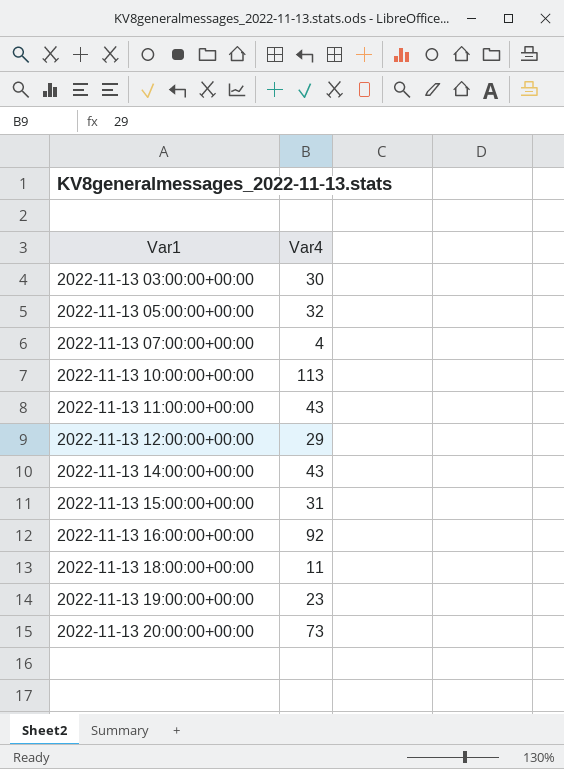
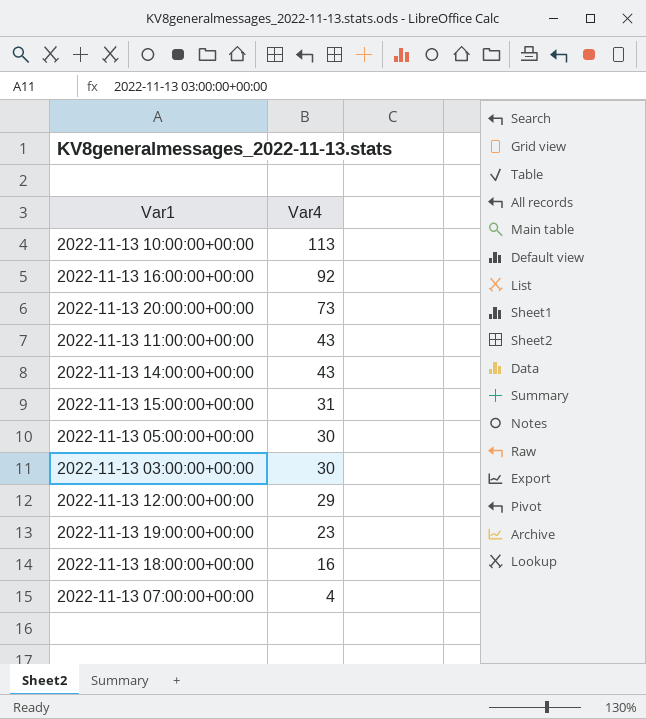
row order: Var1 ascending -> Var4 descending
2022-11-13 05:00:00+00:00 | Var4: 32 -> 30
2022-11-13 18:00:00+00:00 | Var4: 11 -> 16

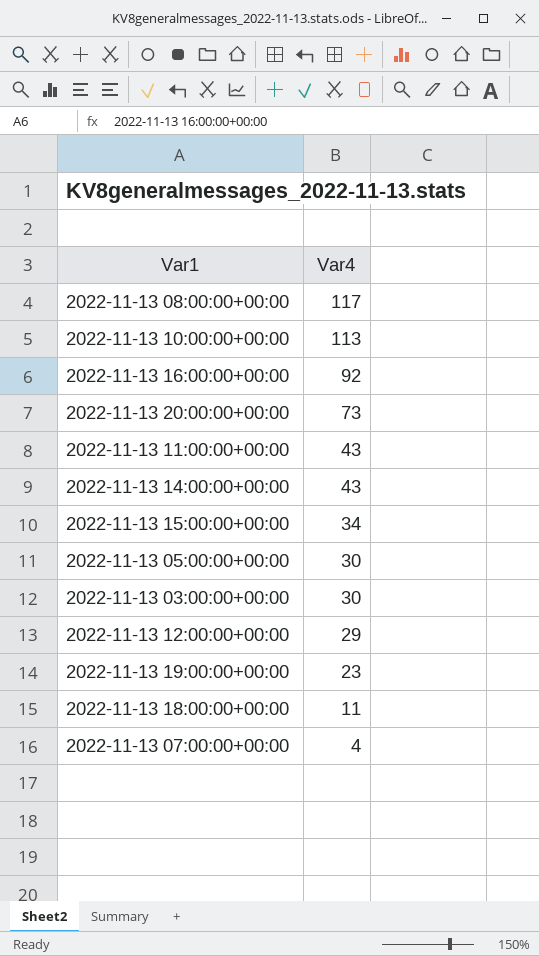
row 2022-11-13 08:00:00+00:00: none -> 117
2022-11-13 15:00:00+00:00 | Var4: 31 -> 34
2022-11-13 18:00:00+00:00 | Var4: 16 -> 11

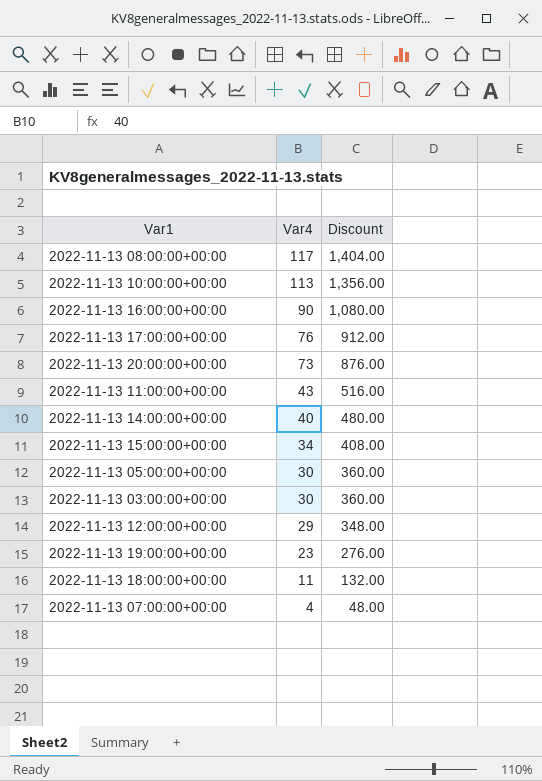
column Discount | formula: none -> [Var4] * 12
2022-11-13 16:00:00+00:00 | Var4: 92 -> 90
row 2022-11-13 17:00:00+00:00: none -> 76 | 912.00
2022-11-13 14:00:00+00:00 | Var4: 43 -> 40

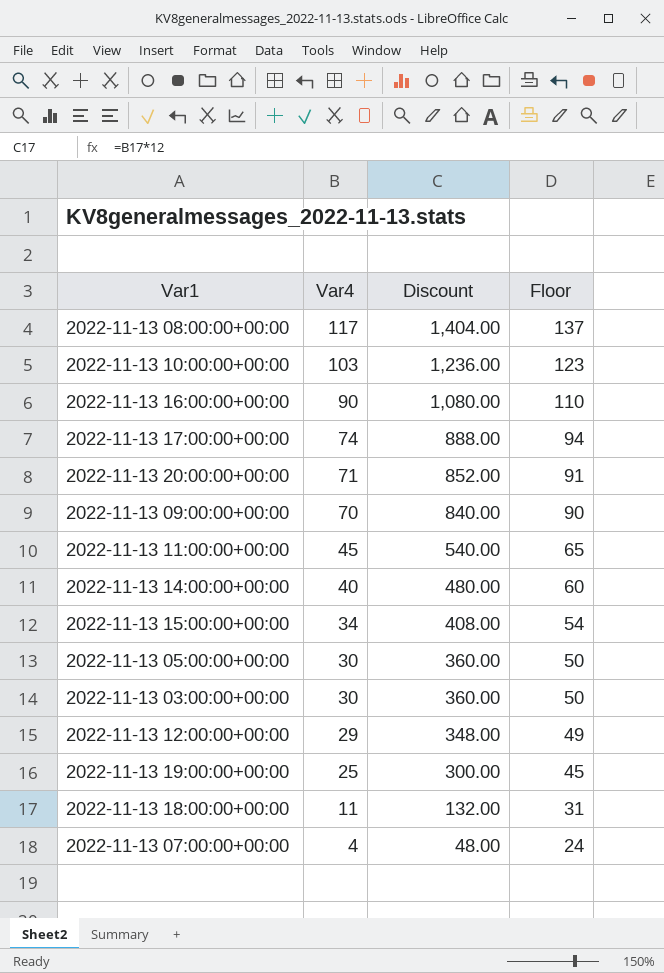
column Floor | formula: none -> [Var4] + 20
2022-11-13 10:00:00+00:00 | Var4: 113 -> 103
2022-11-13 10:00:00+00:00 | Discount: 1,356.00 -> 1,236.00
2022-11-13 17:00:00+00:00 | Var4: 76 -> 74
2022-11-13 17:00:00+00:00 | Discount: 912.00 -> 888.00
2022-11-13 20:00:00+00:00 | Var4: 73 -> 71
2022-11-13 20:00:00+00:00 | Discount: 876.00 -> 852.00
row 2022-11-13 09:00:00+00:00: none -> 70 | 840.00 | 90
2022-11-13 11:00:00+00:00 | Var4: 43 -> 45
2022-11-13 11:00:00+00:00 | Discount: 516.00 -> 540.00
2022-11-13 19:00:00+00:00 | Var4: 23 -> 25
2022-11-13 19:00:00+00:00 | Discount: 276.00 -> 300.00

